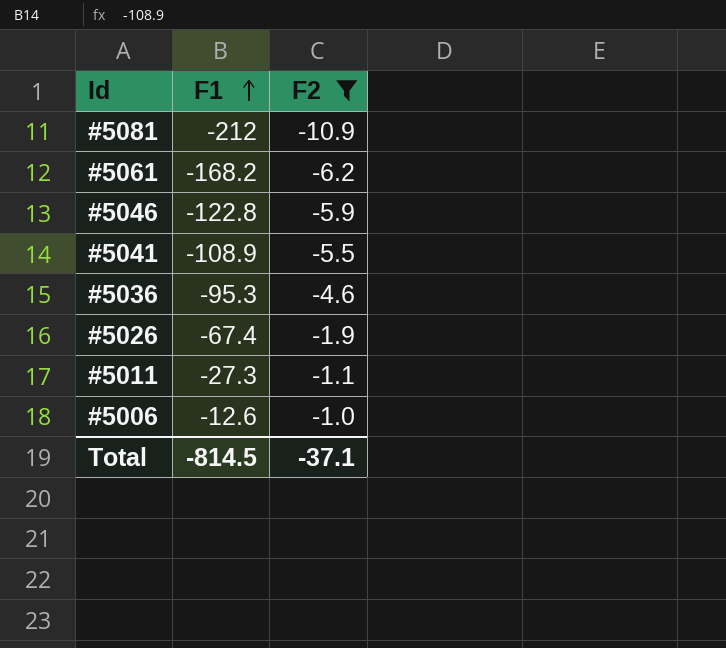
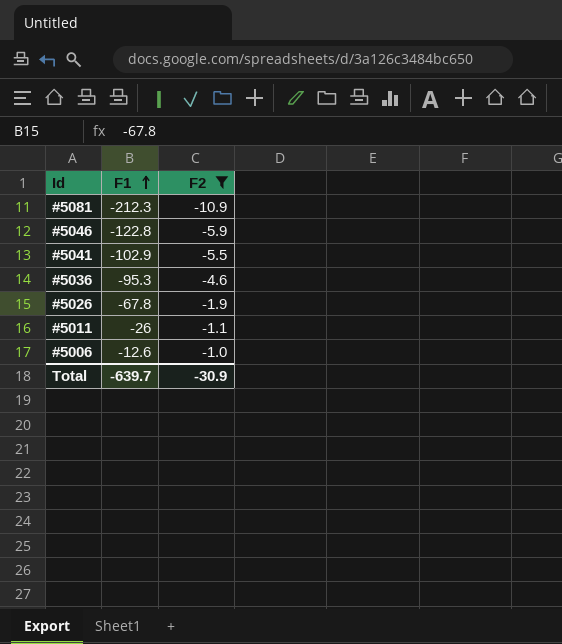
row #5061: -168.2 | -6.2 -> none
#5081 | F1: -212 -> -212.3
#5041 | F1: -108.9 -> -102.9
#5026 | F1: -67.4 -> -67.8
#5011 | F1: -27.3 -> -26
Total | F1: -814.5 -> -639.7
Total | F2: -37.1 -> -30.9

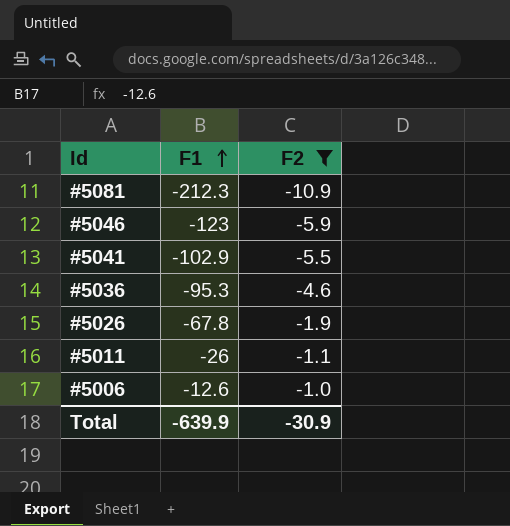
#5046 | F1: -122.8 -> -123
Total | F1: -639.7 -> -639.9

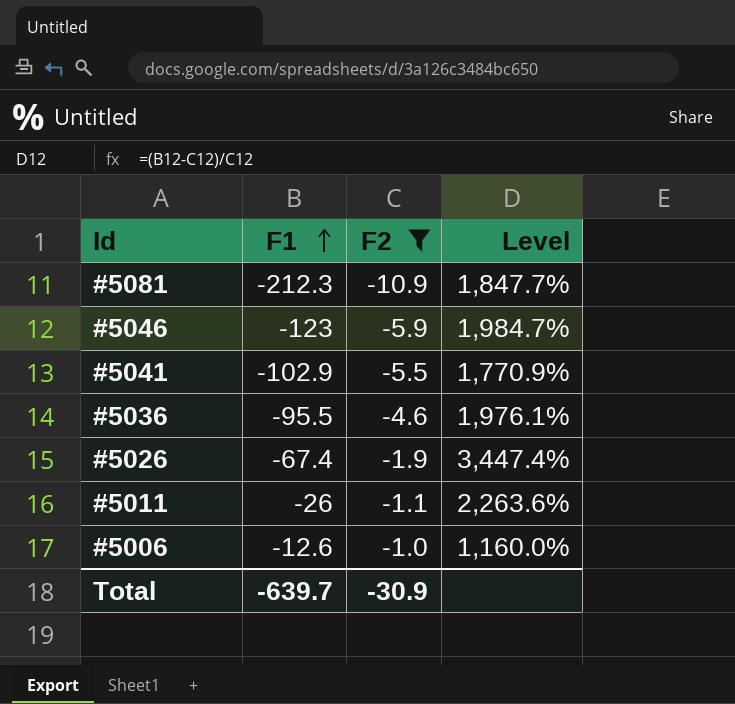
column Level | formula: none -> ([F1] - [F2]) / [F2]
#5036 | F1: -95.3 -> -95.5
#5026 | F1: -67.8 -> -67.4
Total | F1: -639.9 -> -639.7

